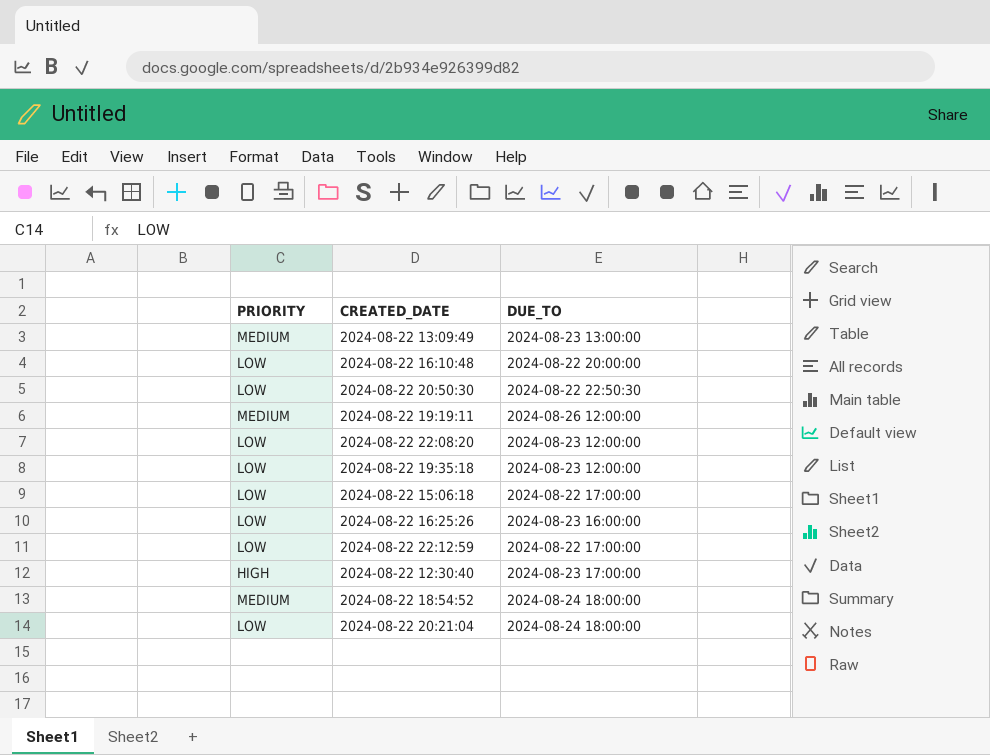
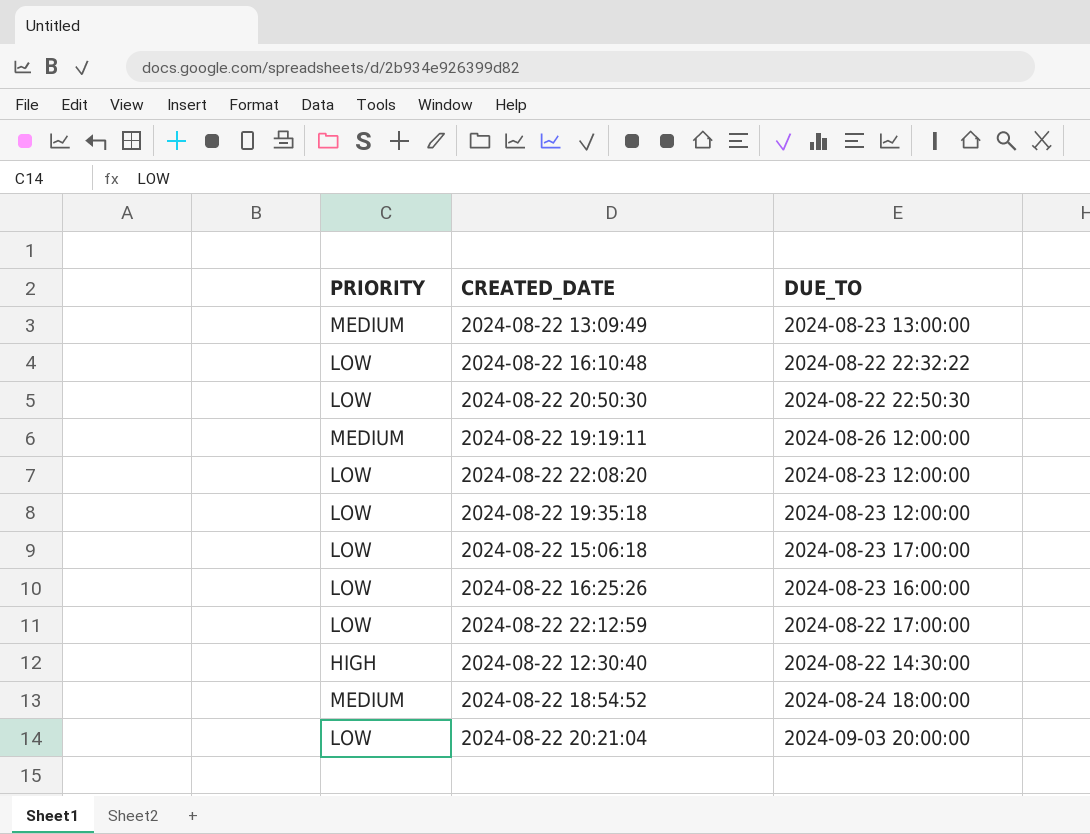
2024-08-22 16:10:48 | DUE_TO: 2024-08-22 20:00:00 -> 2024-08-22 22:32:22
2024-08-22 15:06:18 | DUE_TO: 2024-08-22 17:00:00 -> 2024-08-23 17:00:00
2024-08-22 12:30:40 | DUE_TO: 2024-08-23 17:00:00 -> 2024-08-22 14:30:00
2024-08-22 20:21:04 | DUE_TO: 2024-08-24 18:00:00 -> 2024-09-03 20:00:00

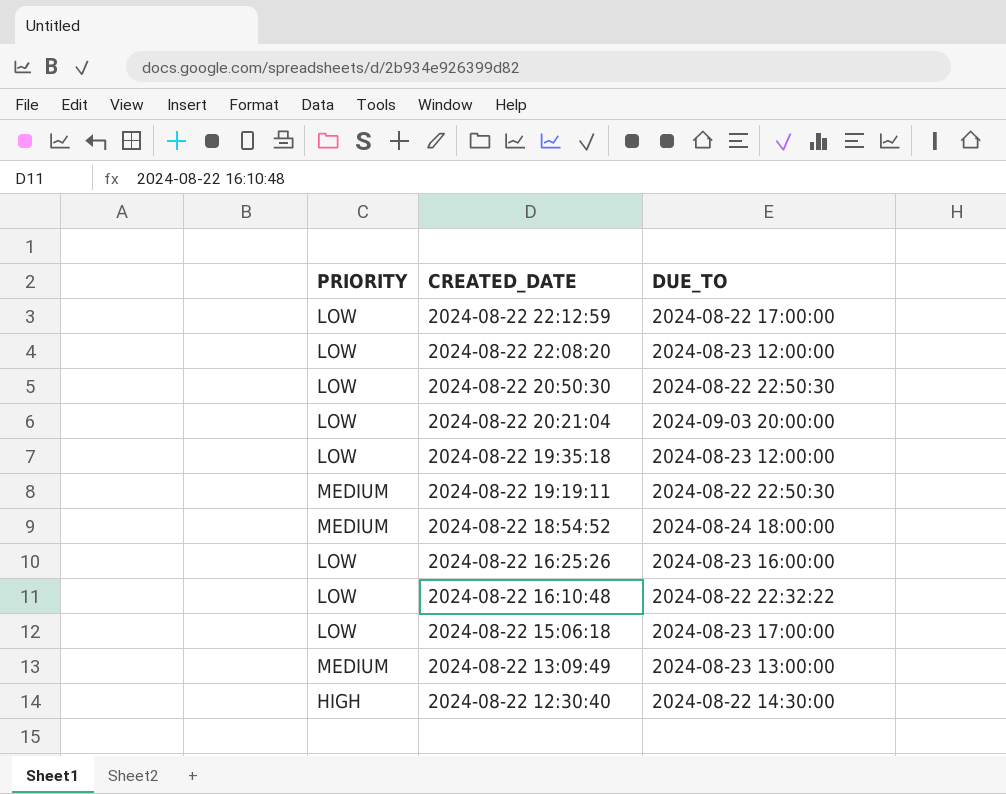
row order: none -> CREATED_DATE descending
2024-08-22 19:19:11 | DUE_TO: 2024-08-26 12:00:00 -> 2024-08-22 22:50:30

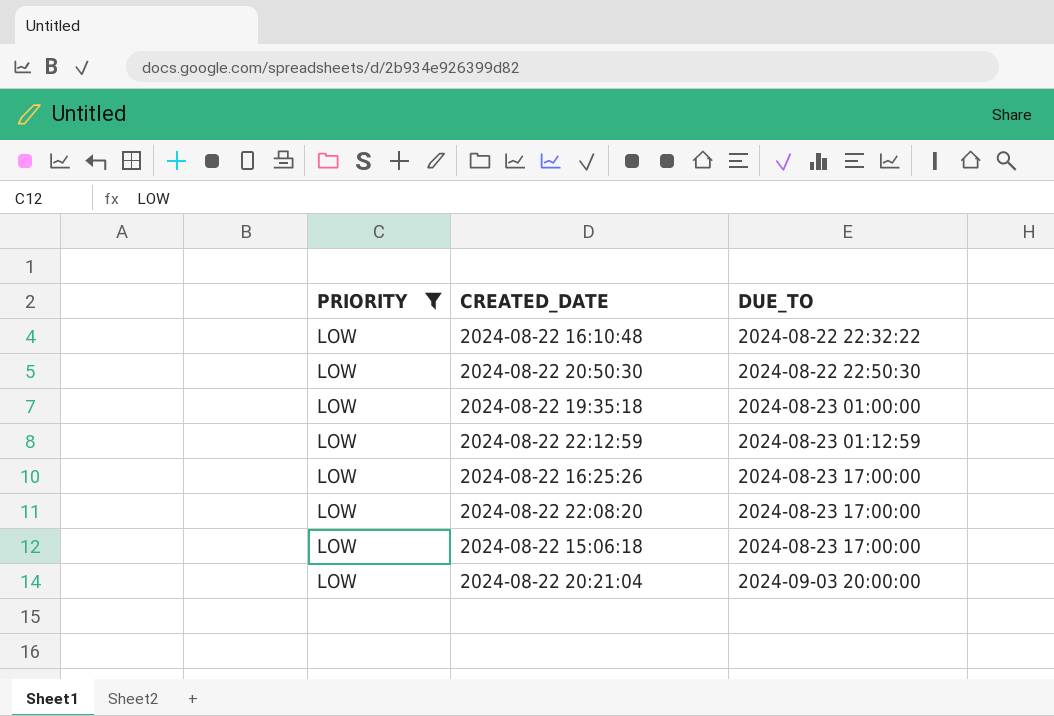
filter: none -> PRIORITY = LOW
row order: CREATED_DATE descending -> DUE_TO ascending
2024-08-22 19:35:18 | DUE_TO: 2024-08-23 12:00:00 -> 2024-08-23 01:00:00
2024-08-22 22:12:59 | DUE_TO: 2024-08-22 17:00:00 -> 2024-08-23 01:12:59
2024-08-22 16:25:26 | DUE_TO: 2024-08-23 16:00:00 -> 2024-08-23 17:00:00
2024-08-22 22:08:20 | DUE_TO: 2024-08-23 12:00:00 -> 2024-08-23 17:00:00

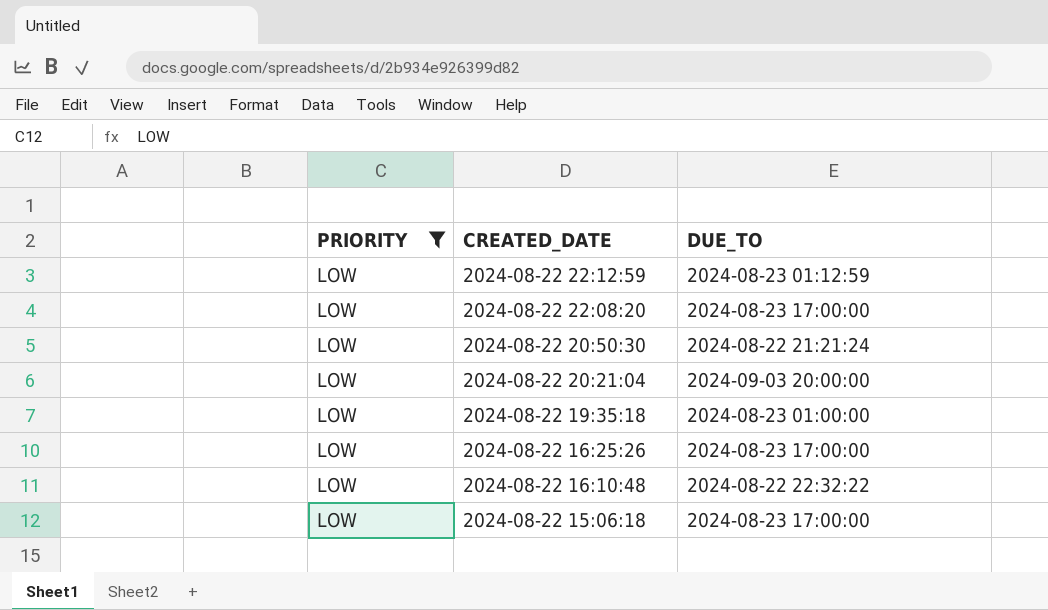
row order: DUE_TO ascending -> CREATED_DATE descending
2024-08-22 20:50:30 | DUE_TO: 2024-08-22 22:50:30 -> 2024-08-22 21:21:24

